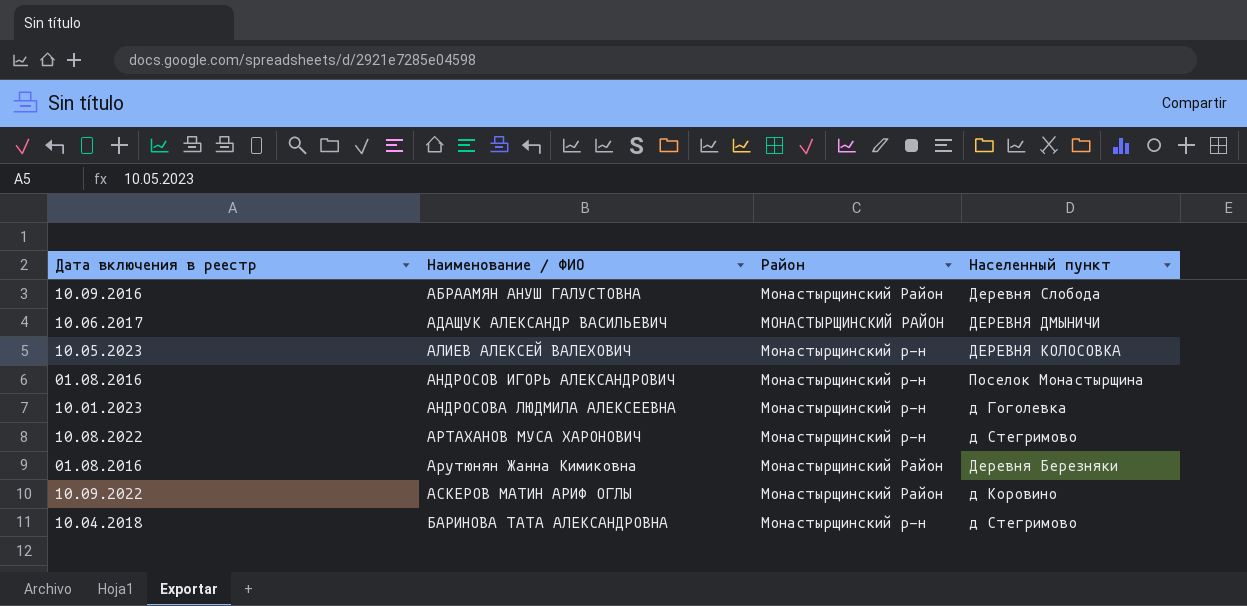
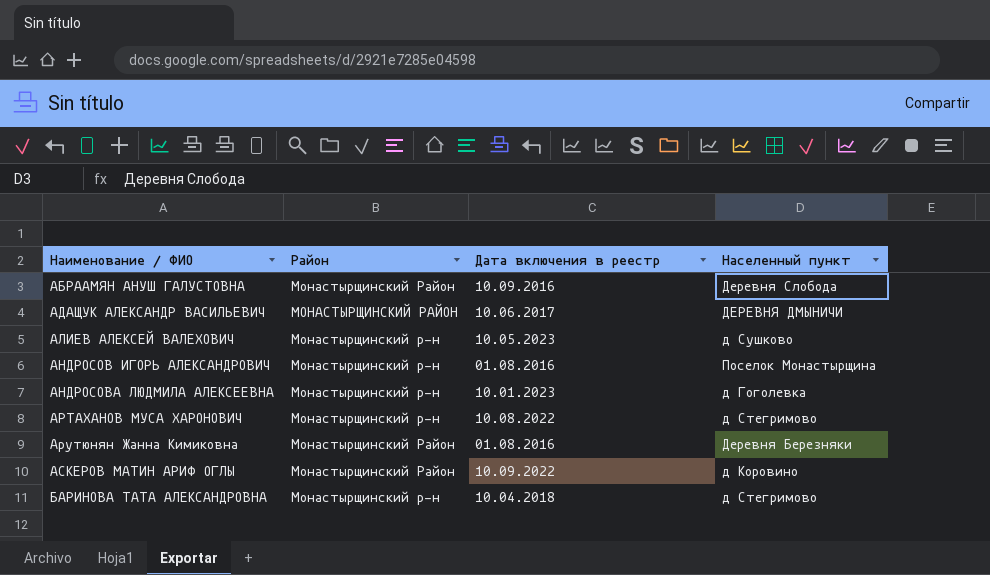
column Дата включения в реестр | position: 1 -> 3
АЛИЕВ АЛЕКСЕЙ ВАЛЕХОВИЧ | Населенный пункт: ДЕРЕВНЯ КОЛОСОВКА -> д Сушково

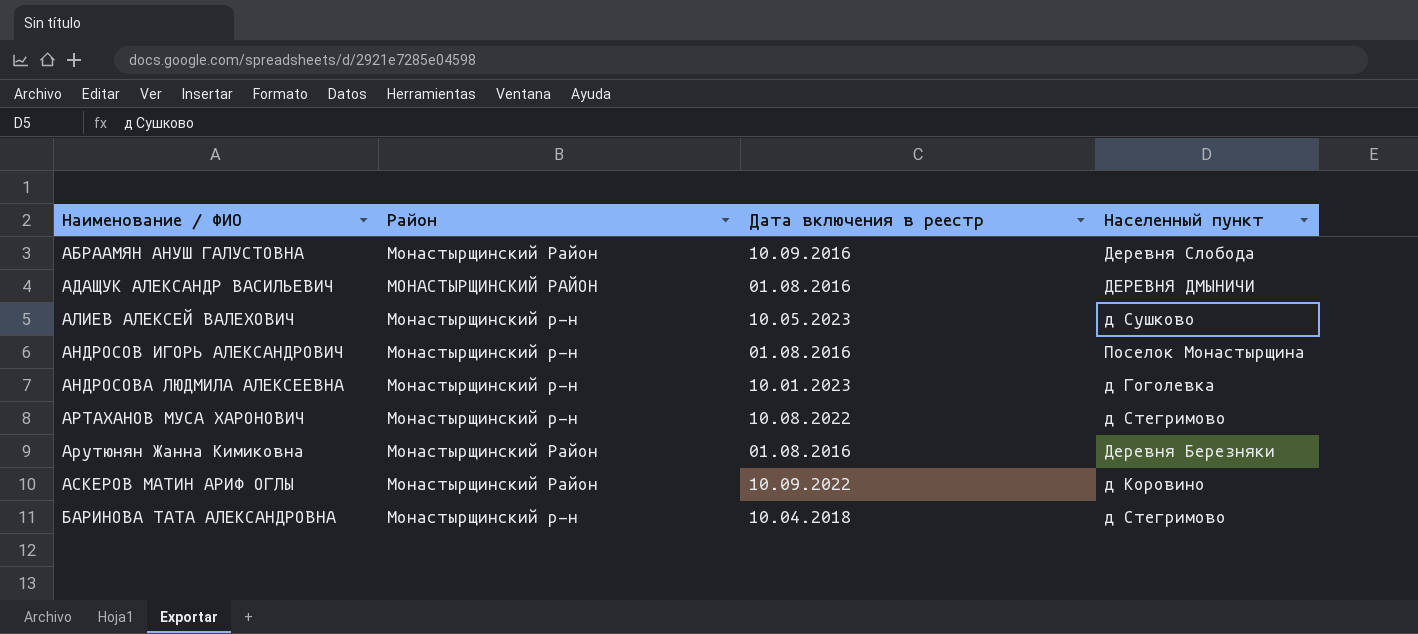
АДАЩУК АЛЕКСАНДР ВАСИЛЬЕВИЧ | Дата включения в реестр: 10.06.2017 -> 01.08.2016

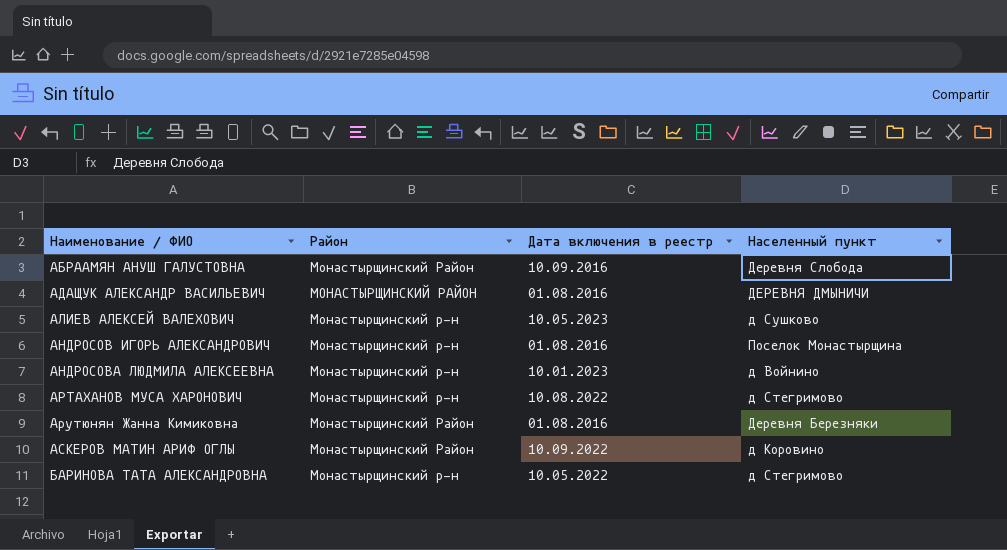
АНДРОСОВА ЛЮДМИЛА АЛЕКСЕЕВНА | Населенный пункт: д Гоголевка -> д Войнино
БАРИНОВА ТАТА АЛЕКСАНДРОВНА | Дата включения в реестр: 10.04.2018 -> 10.05.2022

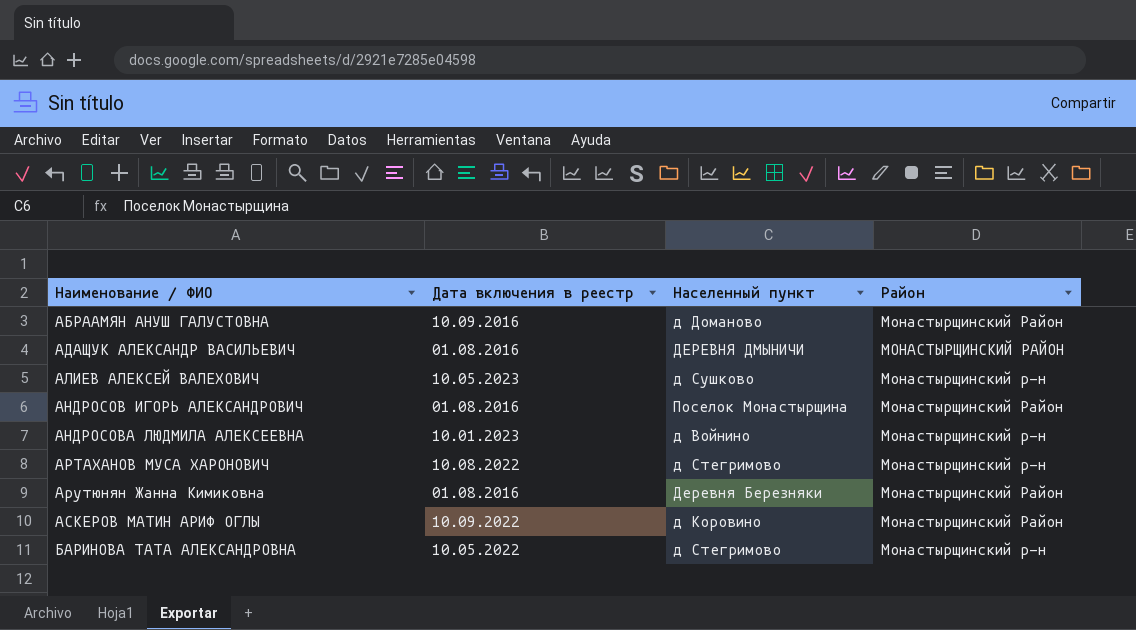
column Район | position: 2 -> 4
АБРААМЯН АНУШ ГАЛУСТОВНА | Населенный пункт: Деревня Слобода -> д Доманово
АНДРОСОВ ИГОРЬ АЛЕКСАНДРОВИЧ | Район: Монастырщинский р-н -> Монастырщинский Район

